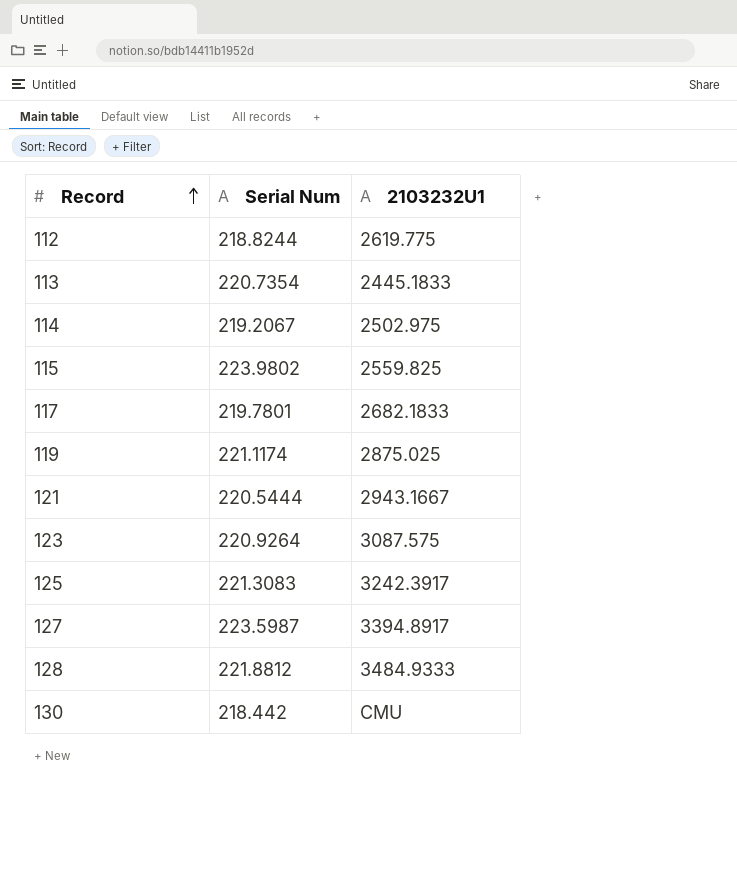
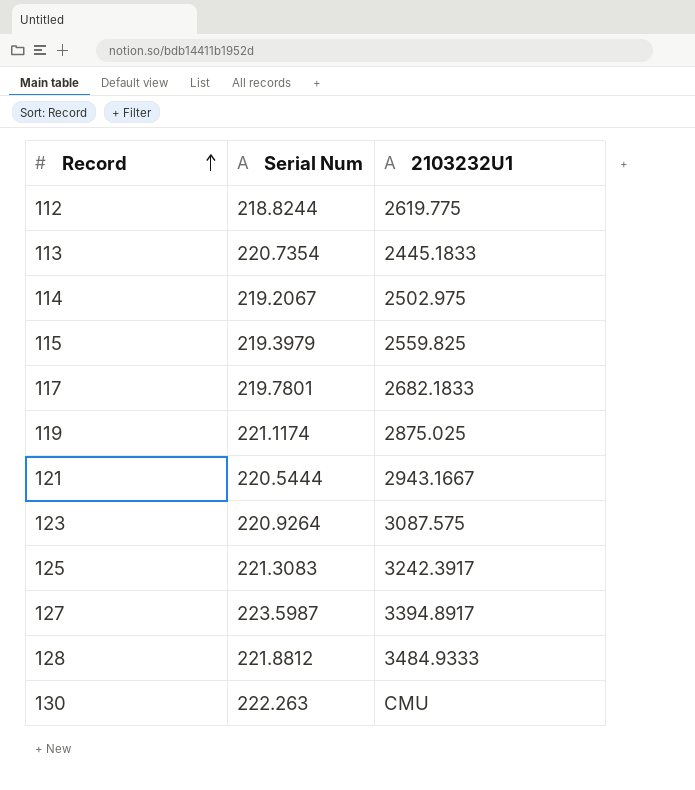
115 | Serial Num: 223.9802 -> 219.3979
130 | Serial Num: 218.442 -> 222.263

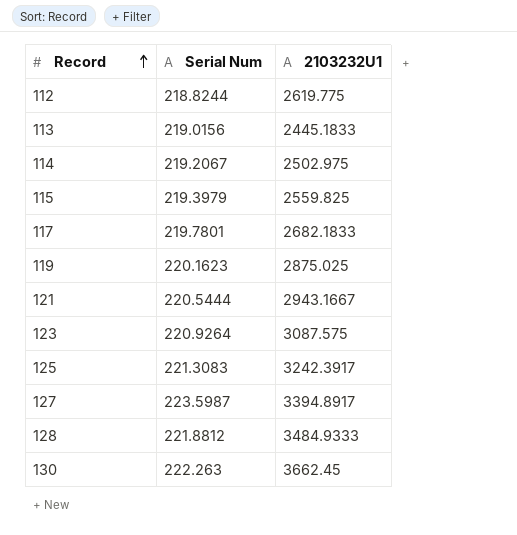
113 | Serial Num: 220.7354 -> 219.0156
119 | Serial Num: 221.1174 -> 220.1623
130 | 2103232U1: CMU -> 3662.45

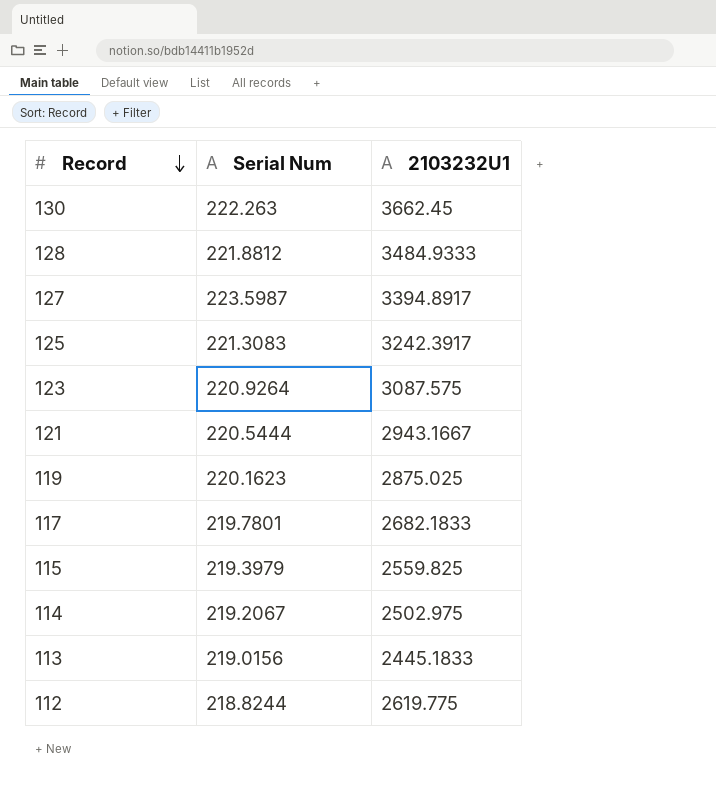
row order: Record ascending -> Record descending

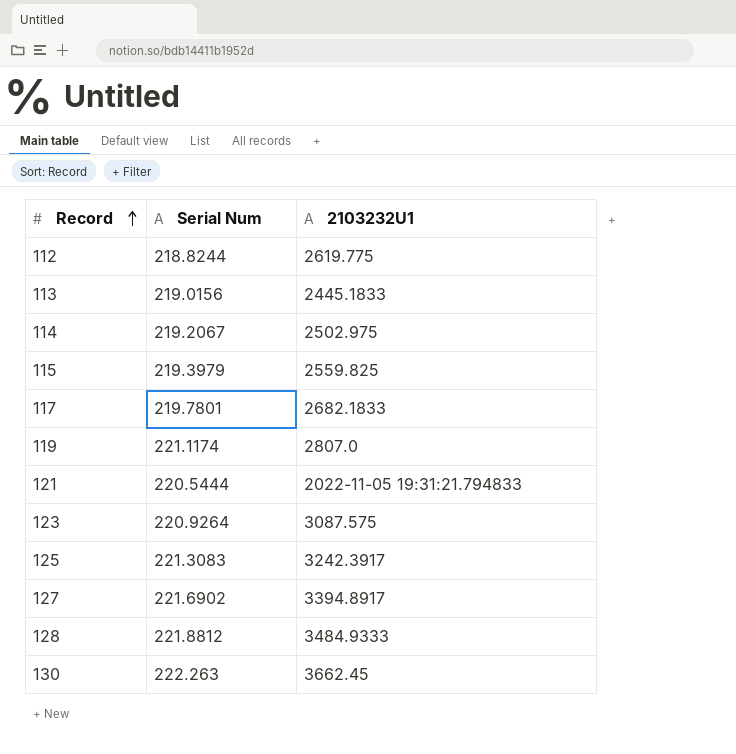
row order: Record descending -> Record ascending
119 | Serial Num: 220.1623 -> 221.1174
119 | 2103232U1: 2875.025 -> 2807.0
121 | 2103232U1: 2943.1667 -> 2022-11-05 19:31:21.794833
127 | Serial Num: 223.5987 -> 221.6902

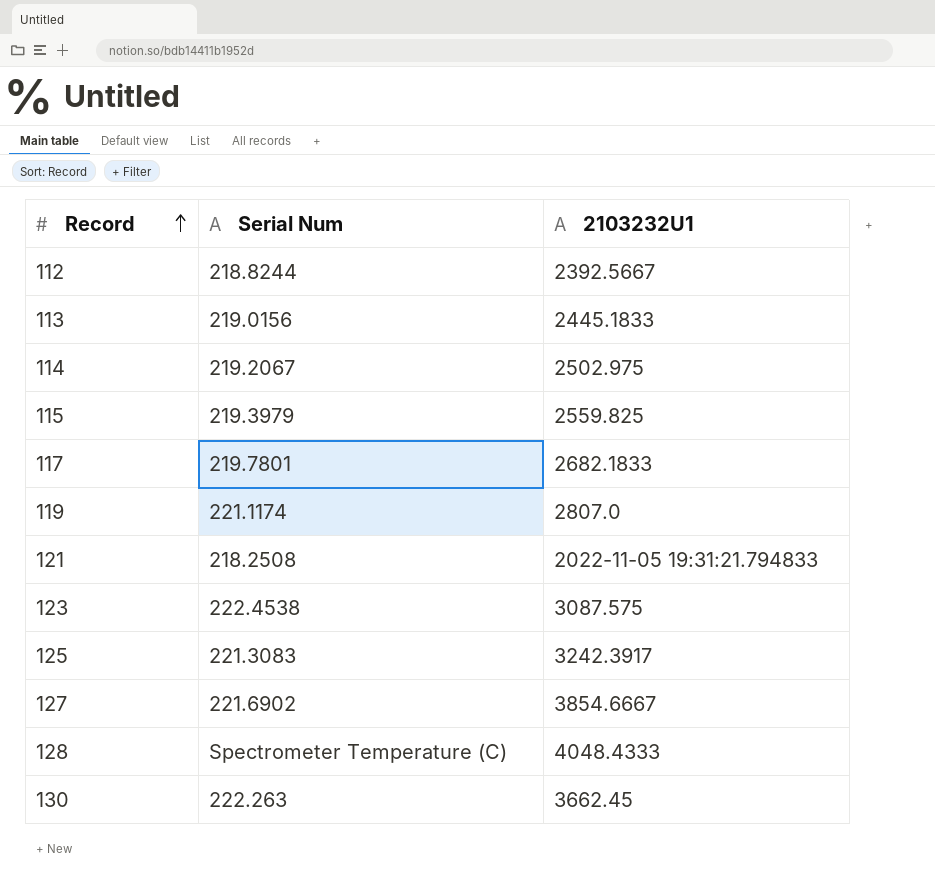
112 | 2103232U1: 2619.775 -> 2392.5667
121 | Serial Num: 220.5444 -> 218.2508
123 | Serial Num: 220.9264 -> 222.4538
127 | 2103232U1: 3394.8917 -> 3854.6667
128 | Serial Num: 221.8812 -> Spectrometer Temperature (C)
128 | 2103232U1: 3484.9333 -> 4048.4333

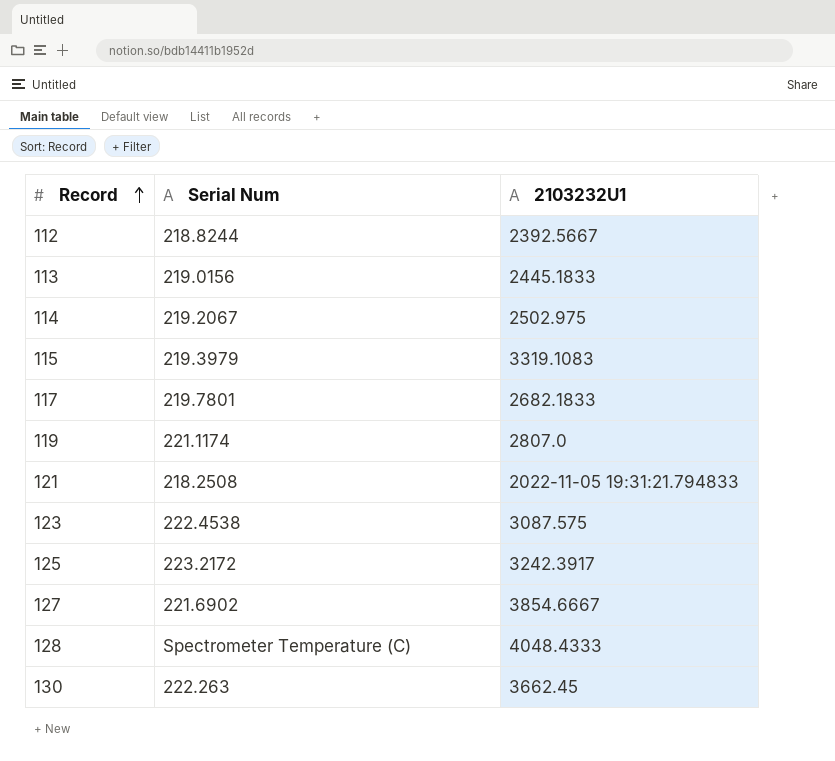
115 | 2103232U1: 2559.825 -> 3319.1083
125 | Serial Num: 221.3083 -> 223.2172

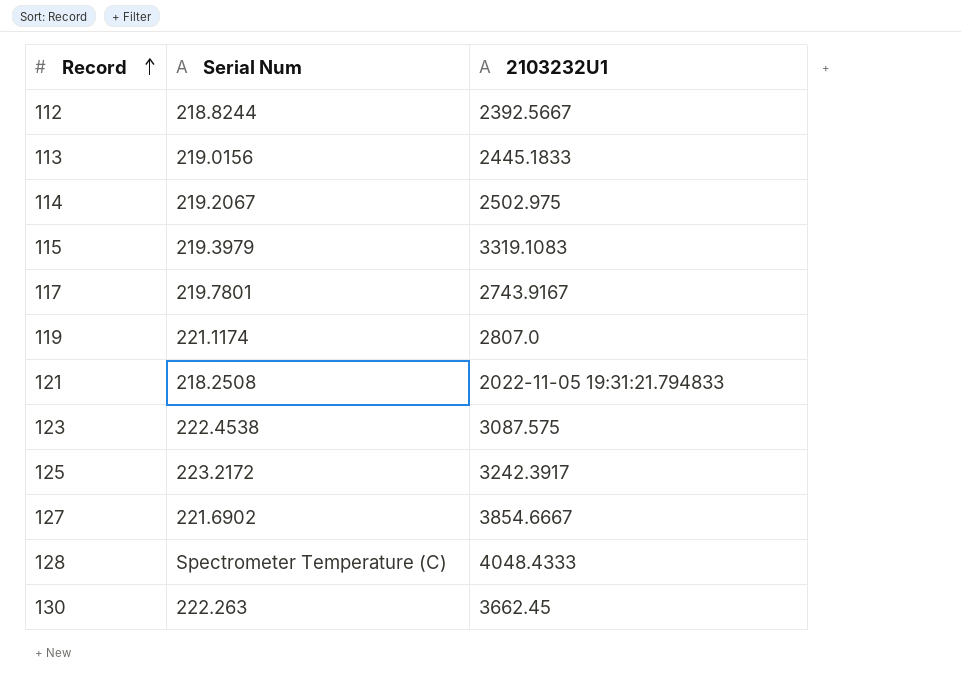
117 | 2103232U1: 2682.1833 -> 2743.9167

